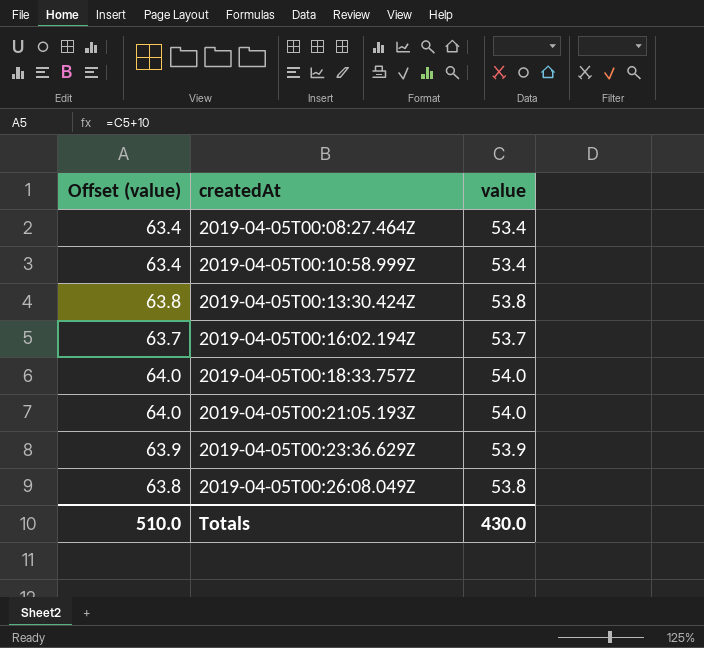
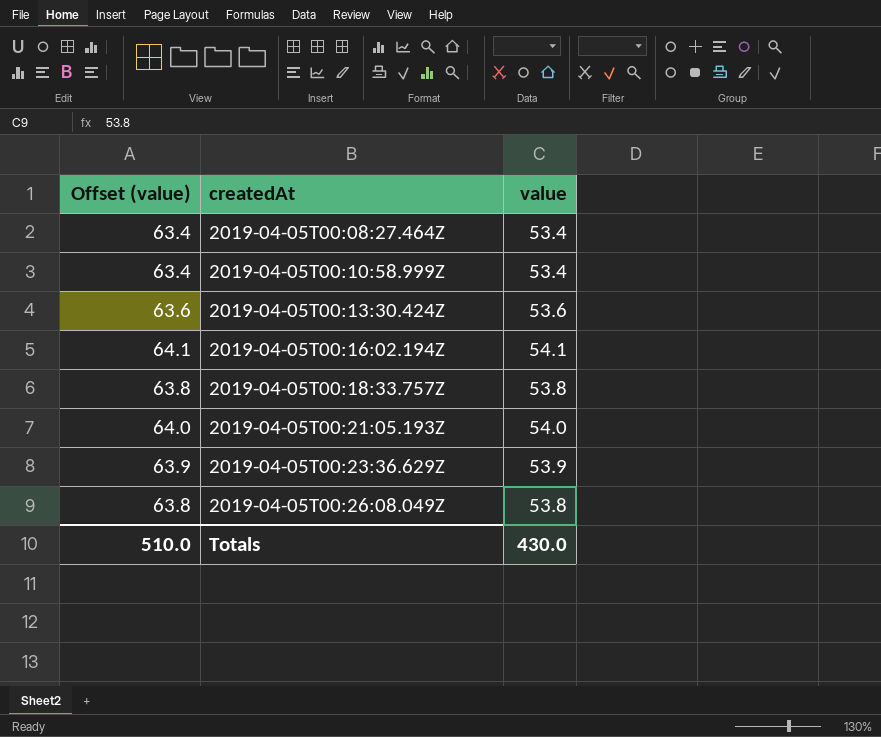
2019-04-05T00:13:30.424Z | Offset (value): 63.8 -> 63.6
2019-04-05T00:13:30.424Z | value: 53.8 -> 53.6
2019-04-05T00:16:02.194Z | Offset (value): 63.7 -> 64.1
2019-04-05T00:16:02.194Z | value: 53.7 -> 54.1
2019-04-05T00:18:33.757Z | Offset (value): 64.0 -> 63.8
2019-04-05T00:18:33.757Z | value: 54.0 -> 53.8

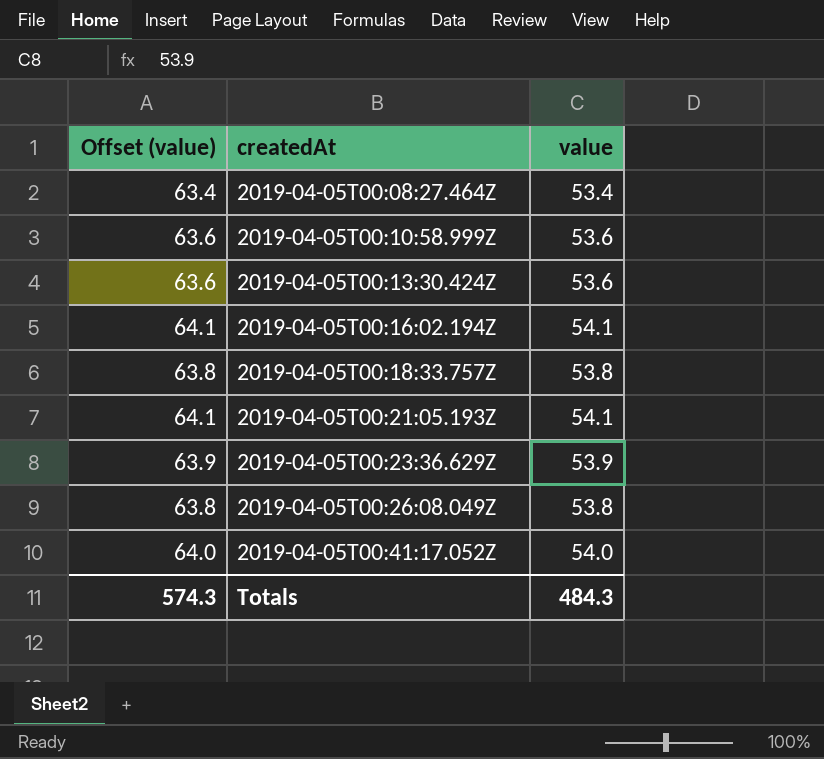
2019-04-05T00:10:58.999Z | Offset (value): 63.4 -> 63.6
2019-04-05T00:10:58.999Z | value: 53.4 -> 53.6
2019-04-05T00:21:05.193Z | Offset (value): 64.0 -> 64.1
2019-04-05T00:21:05.193Z | value: 54.0 -> 54.1
row 2019-04-05T00:41:17.052Z: none -> 64.0 | 54.0
Totals | Offset (value): 510.0 -> 574.3
Totals | value: 430.0 -> 484.3

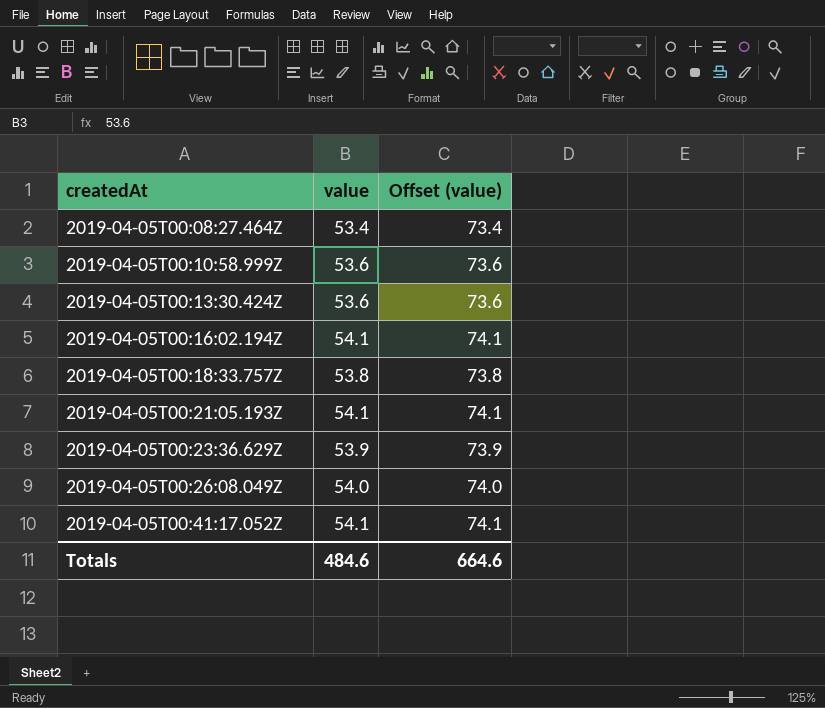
column Offset (value) | formula: [value] + 10 -> [value] + 20
column Offset (value) | position: 1 -> 3
2019-04-05T00:26:08.049Z | value: 53.8 -> 54.0
2019-04-05T00:41:17.052Z | value: 54.0 -> 54.1
Totals | value: 484.3 -> 484.6
Totals | Offset (value): 574.3 -> 664.6

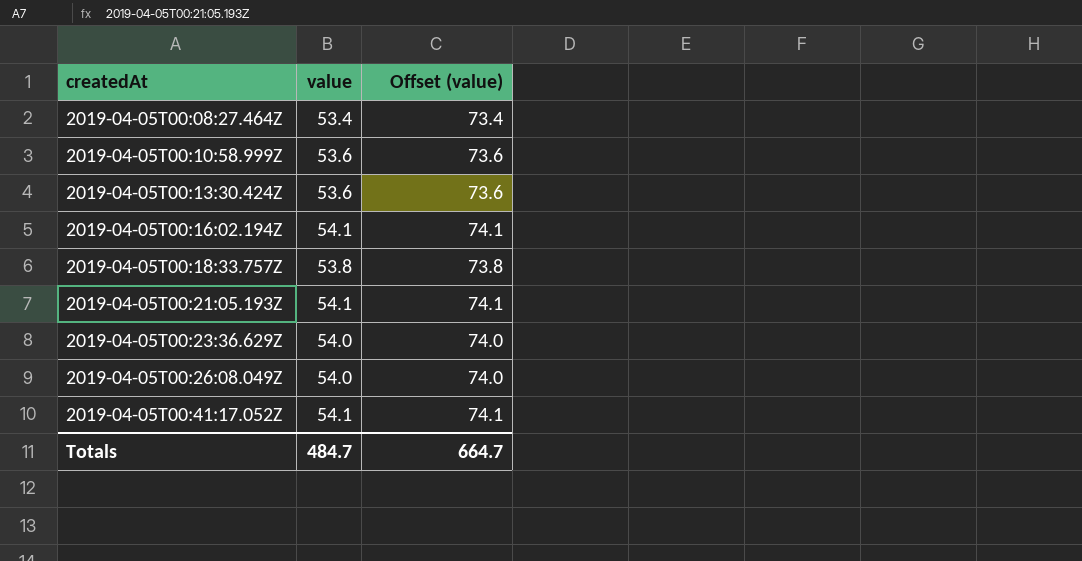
2019-04-05T00:23:36.629Z | value: 53.9 -> 54.0
2019-04-05T00:23:36.629Z | Offset (value): 73.9 -> 74.0
Totals | value: 484.6 -> 484.7
Totals | Offset (value): 664.6 -> 664.7

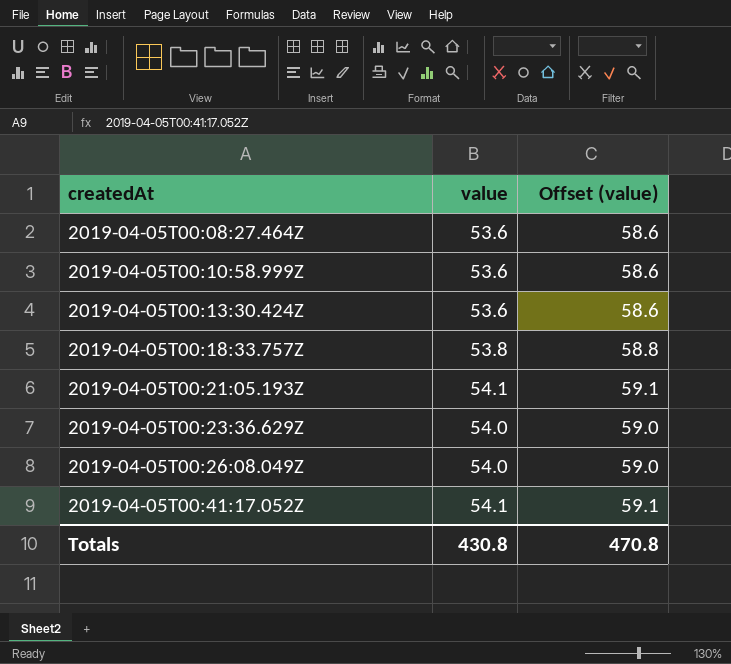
column Offset (value) | formula: [value] + 20 -> [value] + 5
row 2019-04-05T00:16:02.194Z: 54.1 | 74.1 -> none
2019-04-05T00:08:27.464Z | value: 53.4 -> 53.6
Totals | value: 484.7 -> 430.8
Totals | Offset (value): 664.7 -> 470.8

